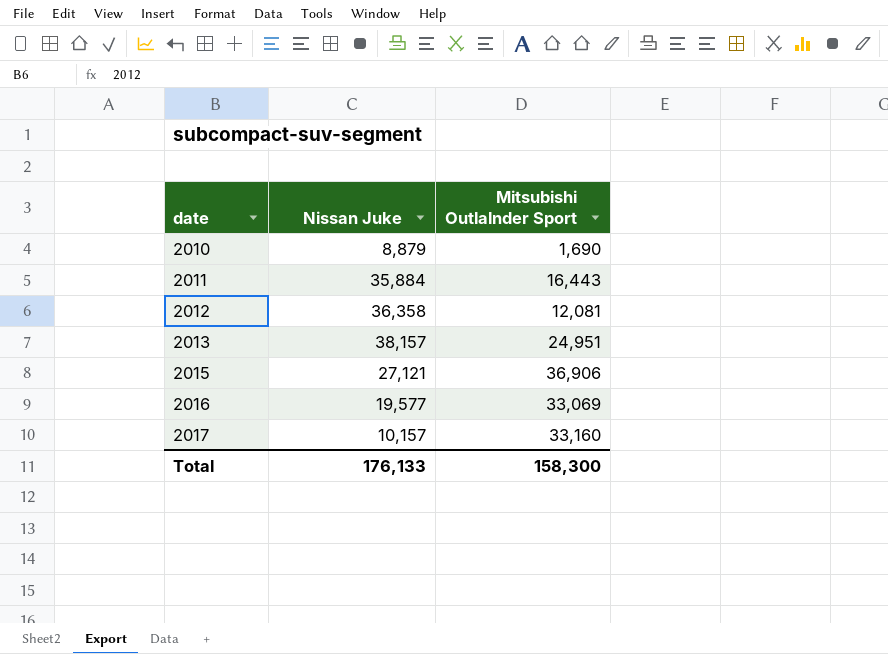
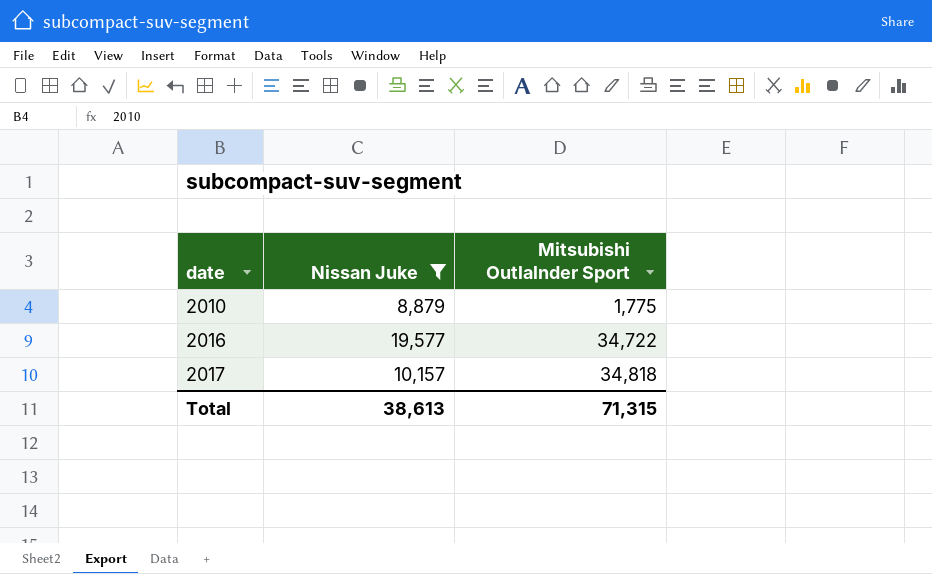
filter: none -> Nissan Juke <= 19,577
2010 | Mitsubishi Outlalnder Sport: 1,690 -> 1,775
2016 | Mitsubishi Outlalnder Sport: 33,069 -> 34,722
2017 | Mitsubishi Outlalnder Sport: 33,160 -> 34,818
Total | Nissan Juke: 176,133 -> 38,613
Total | Mitsubishi Outlalnder Sport: 158,300 -> 71,315

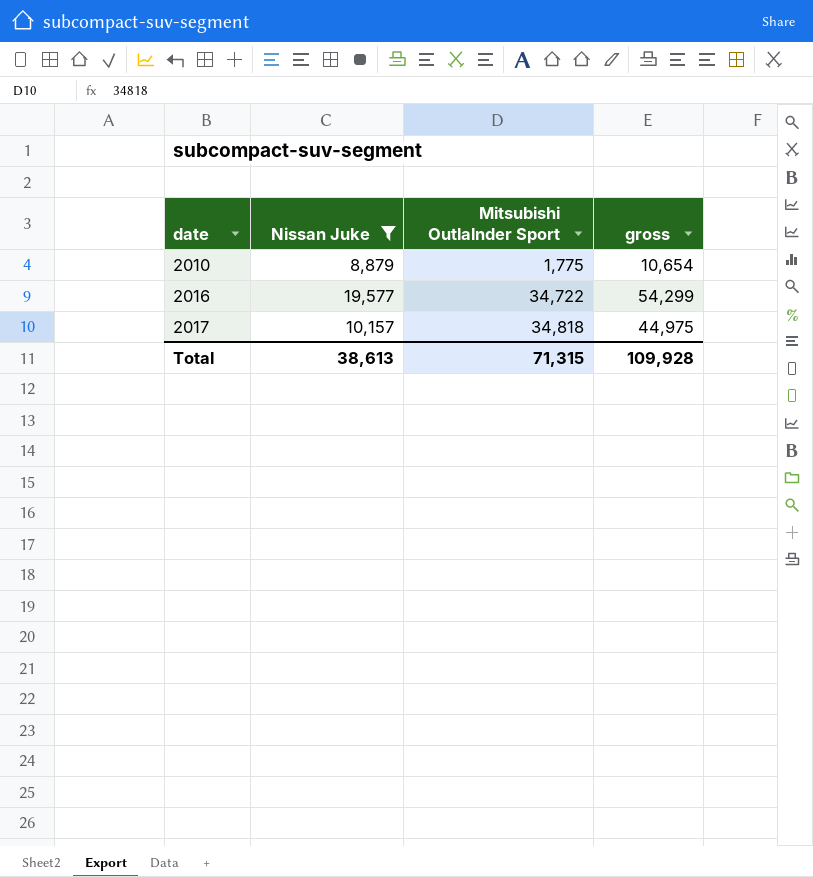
column gross | formula: none -> [Nissan Juke] + [Mitsubishi Outlalnder Sport]

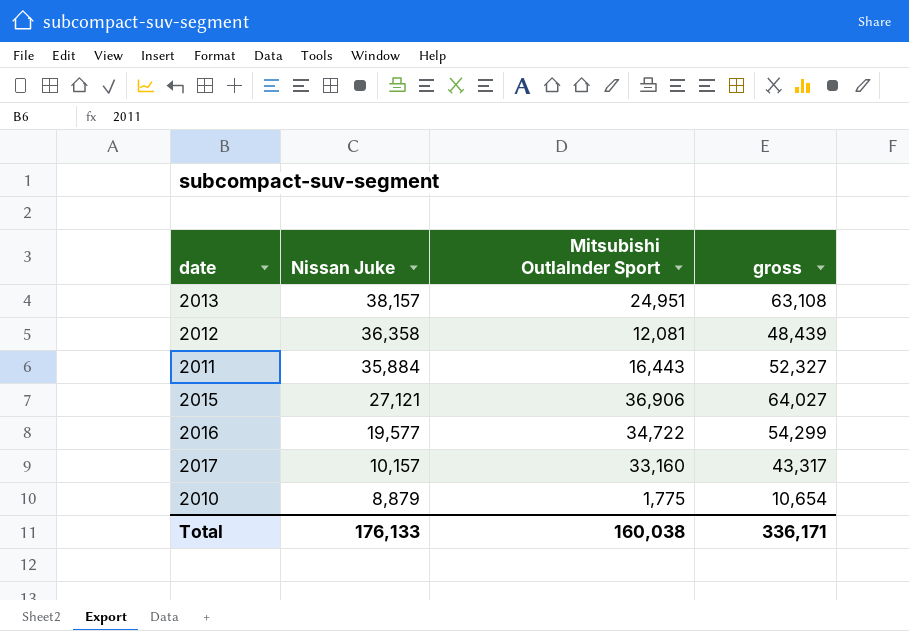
filter: Nissan Juke <= 19,577 -> none
row order: date ascending -> Nissan Juke descending
2017 | Mitsubishi Outlalnder Sport: 34,818 -> 33,160
2017 | gross: 44,975 -> 43,317
Total | Nissan Juke: 38,613 -> 176,133
Total | Mitsubishi Outlalnder Sport: 71,315 -> 160,038
Total | gross: 109,928 -> 336,171

